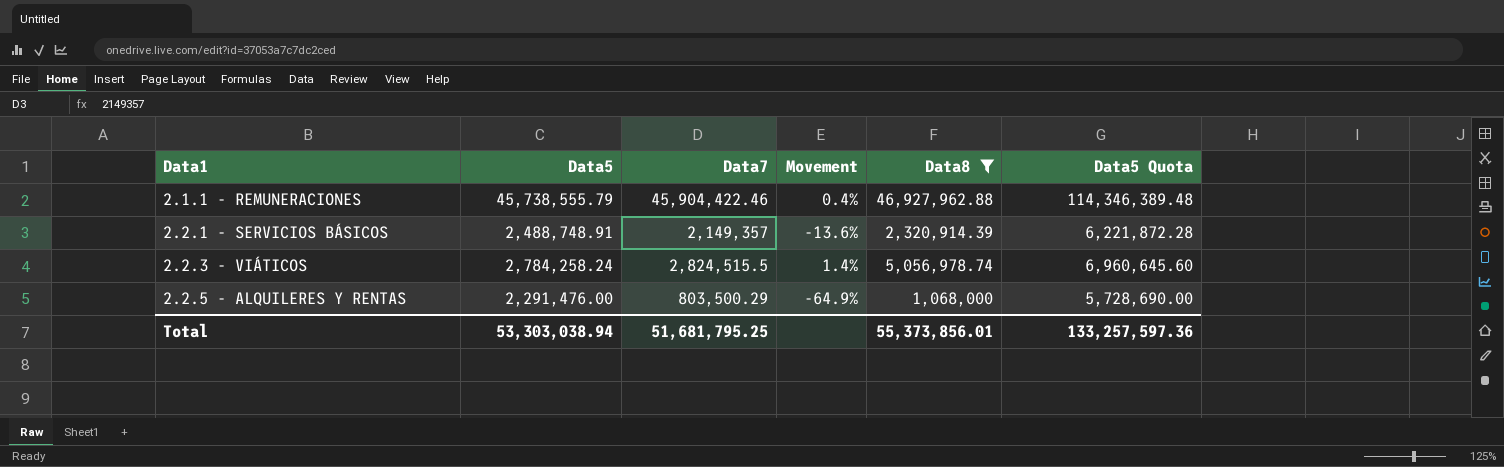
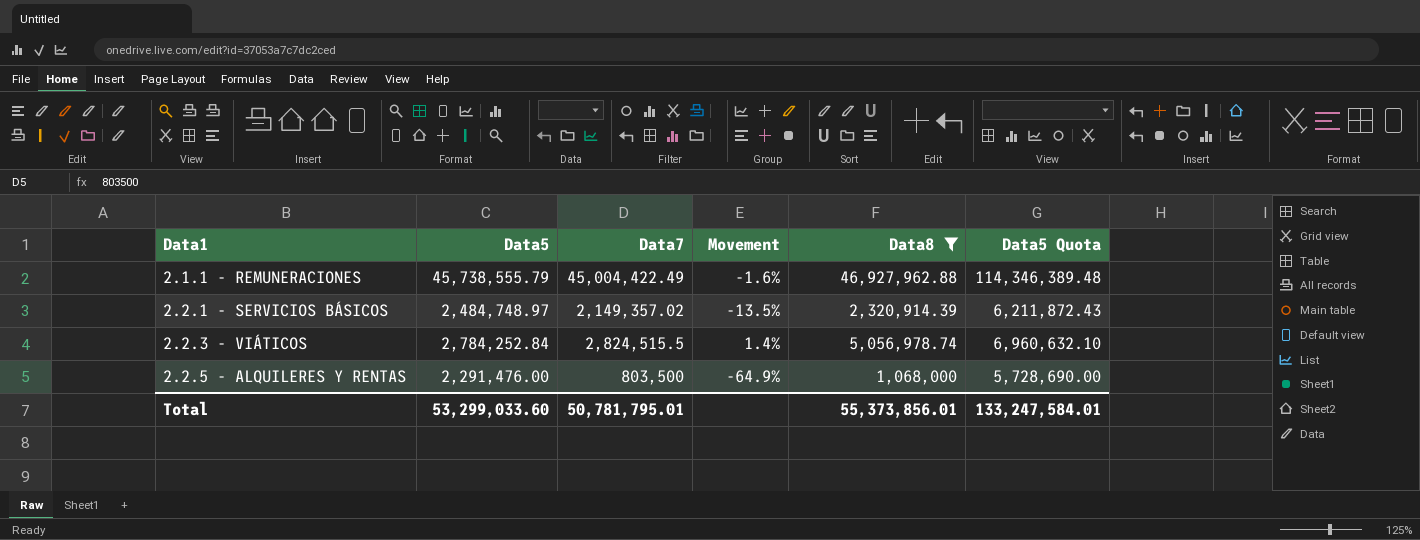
2.1.1 - REMUNERACIONES | Data7: 45,904,422.46 -> 45,004,422.49
2.1.1 - REMUNERACIONES | Movement: 0.4% -> -1.6%
2.2.1 - SERVICIOS BÁSICOS | Data5: 2,488,748.91 -> 2,484,748.97
2.2.1 - SERVICIOS BÁSICOS | Data7: 2,149,357 -> 2,149,357.02
2.2.1 - SERVICIOS BÁSICOS | Movement: -13.6% -> -13.5%
2.2.1 - SERVICIOS BÁSICOS | Data5 Quota: 6,221,872.28 -> 6,211,872.43
2.2.3 - VIÁTICOS | Data5: 2,784,258.24 -> 2,784,252.84
2.2.3 - VIÁTICOS | Data5 Quota: 6,960,645.60 -> 6,960,632.10
2.2.5 - ALQUILERES Y RENTAS | Data7: 803,500.29 -> 803,500
Total | Data5: 53,303,038.94 -> 53,299,033.60
Total | Data7: 51,681,795.25 -> 50,781,795.01
Total | Data5 Quota: 133,257,597.36 -> 133,247,584.01

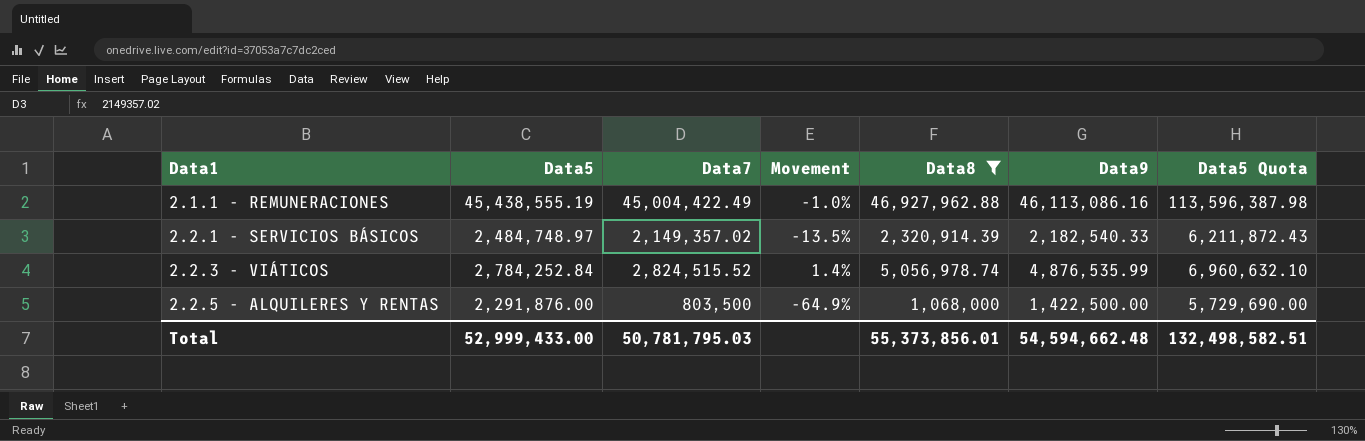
column Data9 | position: none -> 6
2.1.1 - REMUNERACIONES | Data5: 45,738,555.79 -> 45,438,555.19
2.1.1 - REMUNERACIONES | Movement: -1.6% -> -1.0%
2.1.1 - REMUNERACIONES | Data5 Quota: 114,346,389.48 -> 113,596,387.98
2.2.3 - VIÁTICOS | Data7: 2,824,515.5 -> 2,824,515.52
2.2.5 - ALQUILERES Y RENTAS | Data5: 2,291,476.00 -> 2,291,876.00
2.2.5 - ALQUILERES Y RENTAS | Data5 Quota: 5,728,690.00 -> 5,729,690.00
Total | Data5: 53,299,033.60 -> 52,999,433.00
Total | Data7: 50,781,795.01 -> 50,781,795.03
Total | Data5 Quota: 133,247,584.01 -> 132,498,582.51

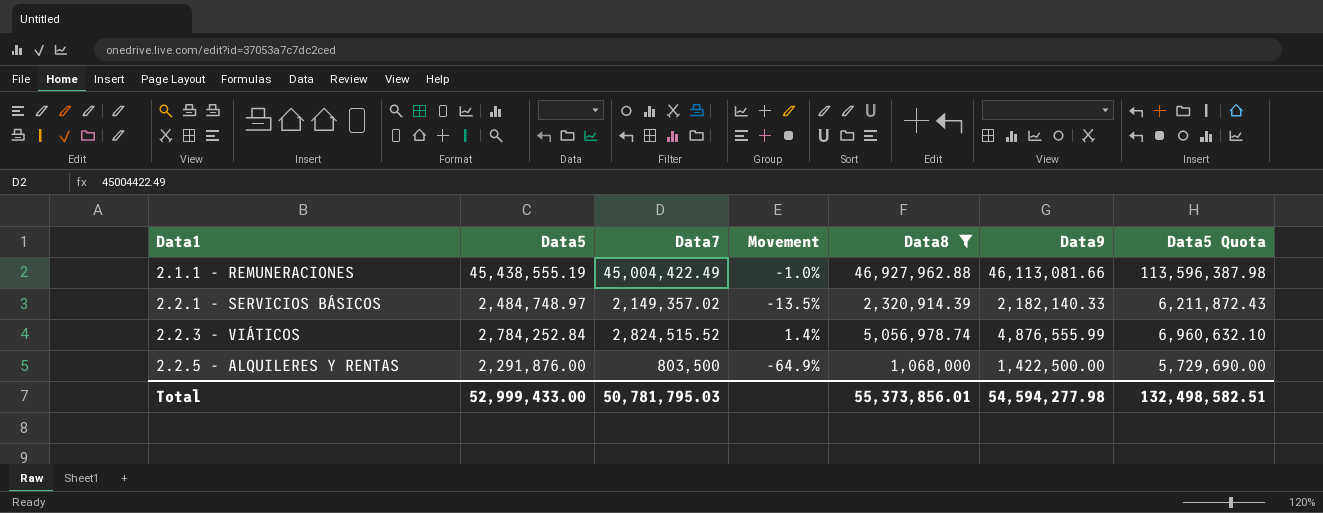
2.1.1 - REMUNERACIONES | Data9: 46,113,086.16 -> 46,113,081.66
2.2.1 - SERVICIOS BÁSICOS | Data9: 2,182,540.33 -> 2,182,140.33
2.2.3 - VIÁTICOS | Data9: 4,876,535.99 -> 4,876,555.99
Total | Data9: 54,594,662.48 -> 54,594,277.98

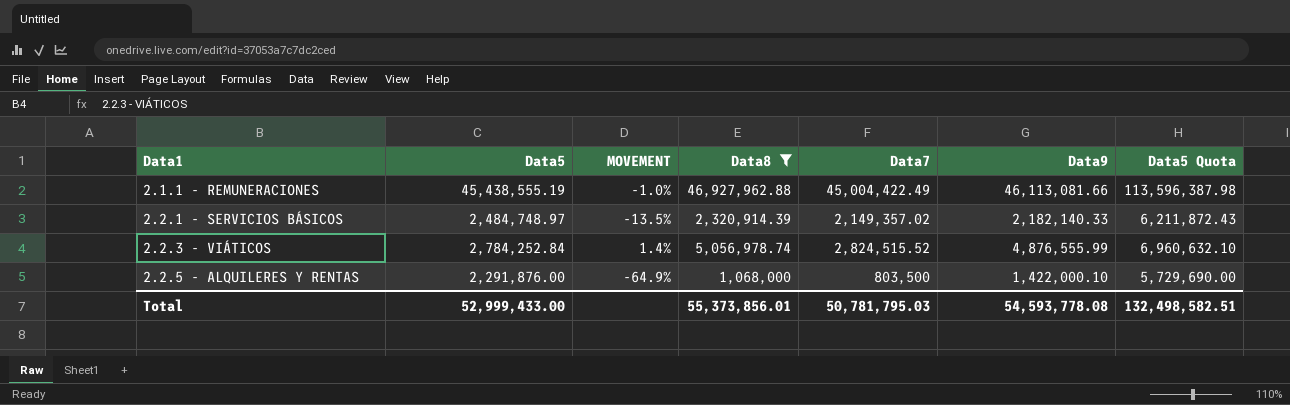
column name: Movement -> MOVEMENT
column Data7 | position: 3 -> 5
2.2.5 - ALQUILERES Y RENTAS | Data9: 1,422,500.00 -> 1,422,000.10
Total | Data9: 54,594,277.98 -> 54,593,778.08

